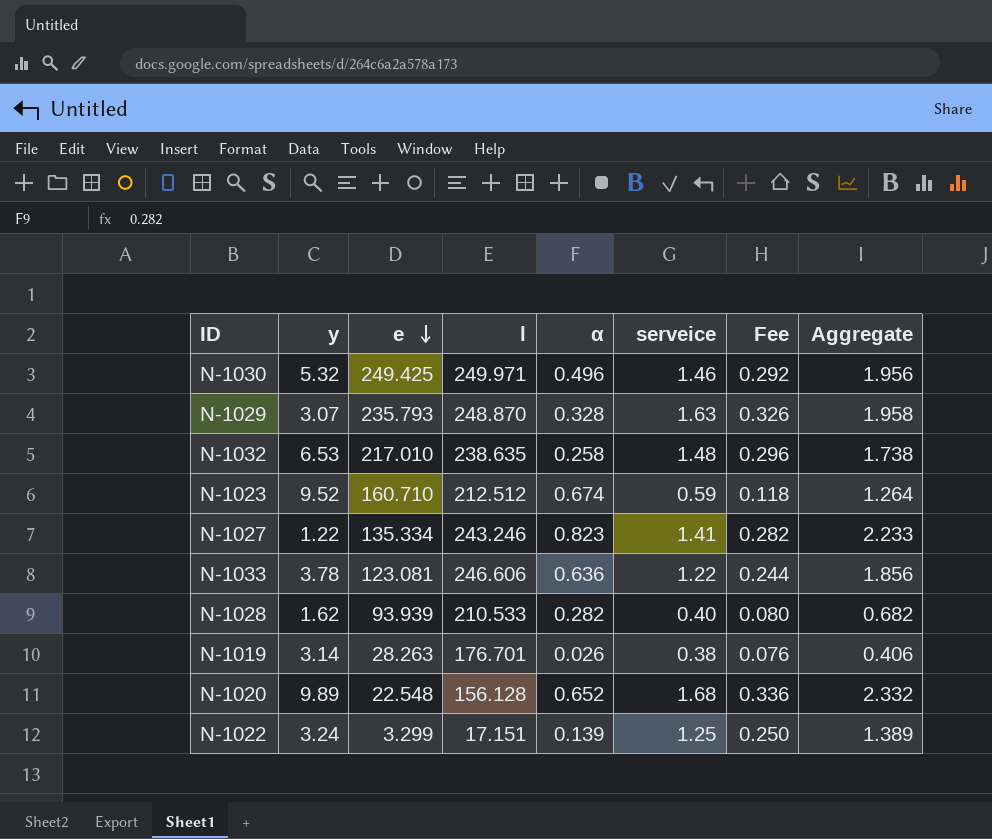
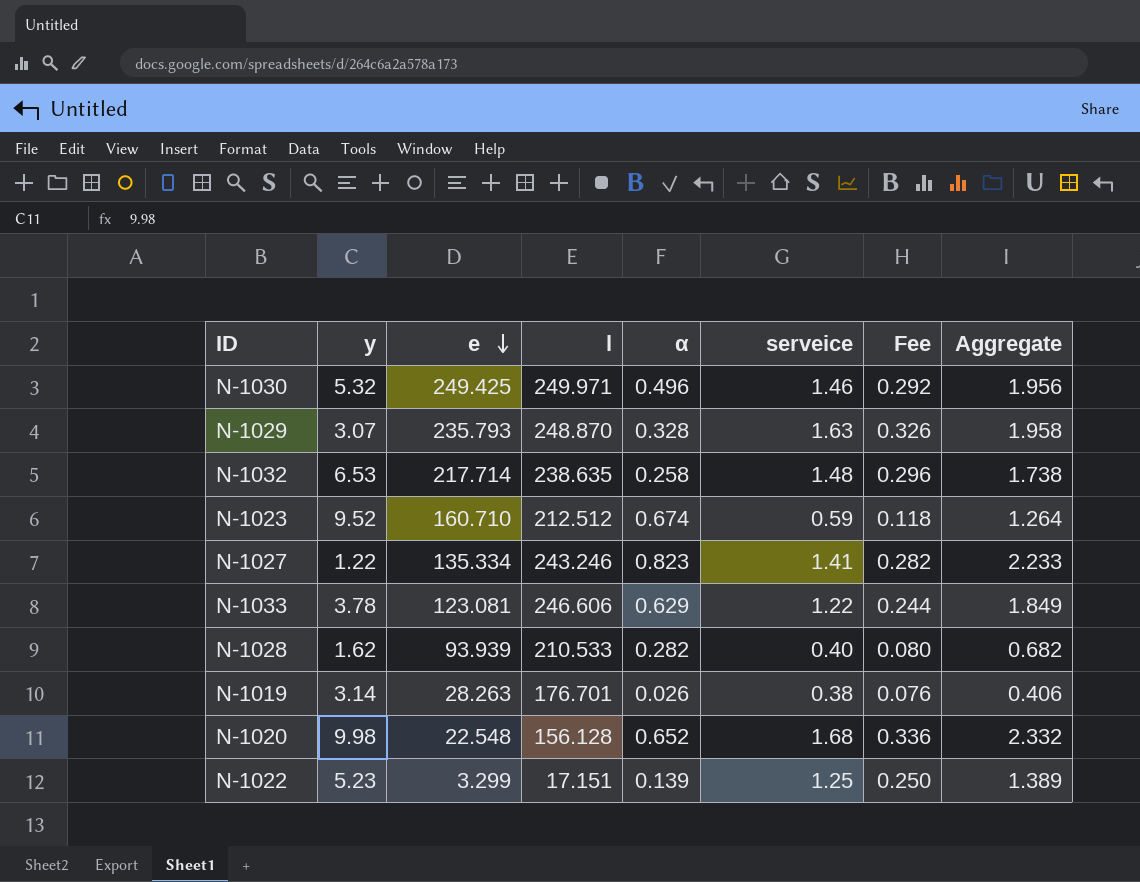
N-1032 | e: 217.010 -> 217.714
N-1033 | α: 0.636 -> 0.629
N-1033 | Aggregate: 1.856 -> 1.849
N-1020 | y: 9.89 -> 9.98
N-1022 | y: 3.24 -> 5.23

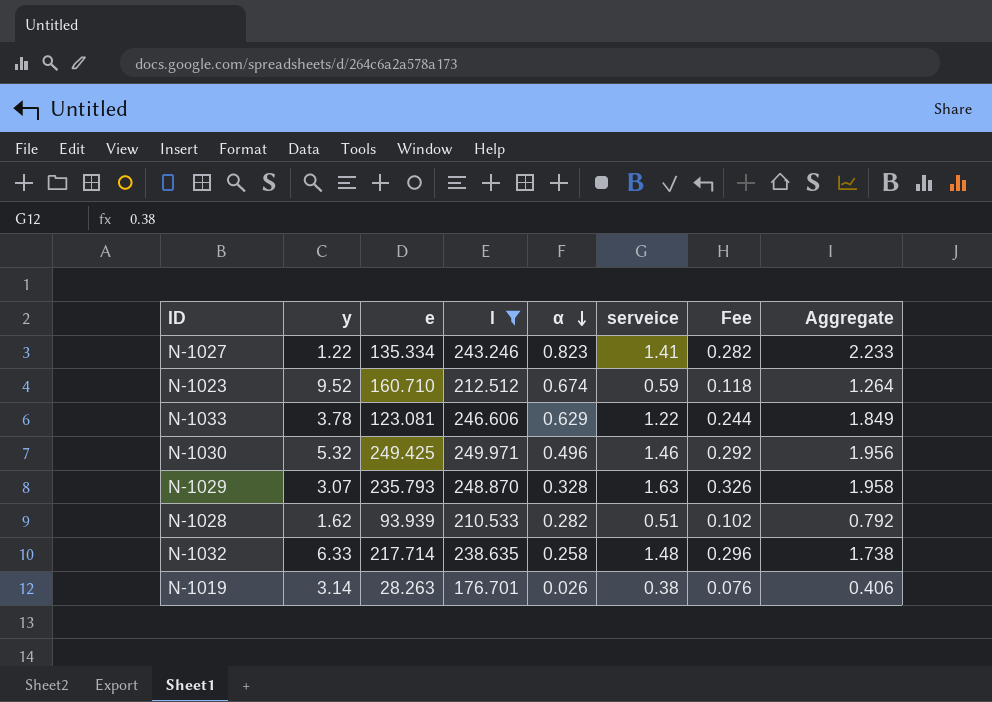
filter: none -> l >= 176.701
row order: e descending -> α descending
N-1028 | serveice: 0.40 -> 0.51
N-1028 | Fee: 0.080 -> 0.102
N-1028 | Aggregate: 0.682 -> 0.792
N-1032 | y: 6.53 -> 6.33

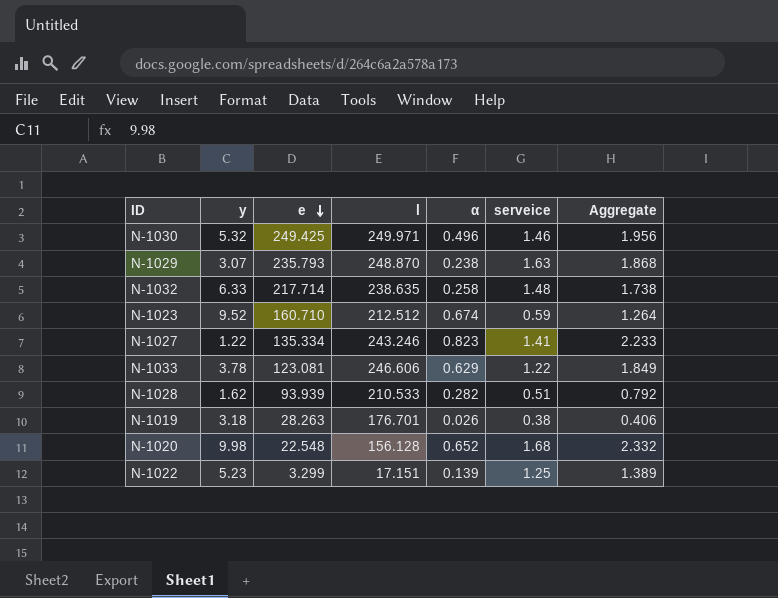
filter: l >= 176.701 -> none
row order: α descending -> e descending
column Fee | formula: [serveice] * 0.2 -> none
N-1029 | α: 0.328 -> 0.238
N-1029 | Aggregate: 1.958 -> 1.868
N-1019 | y: 3.14 -> 3.18

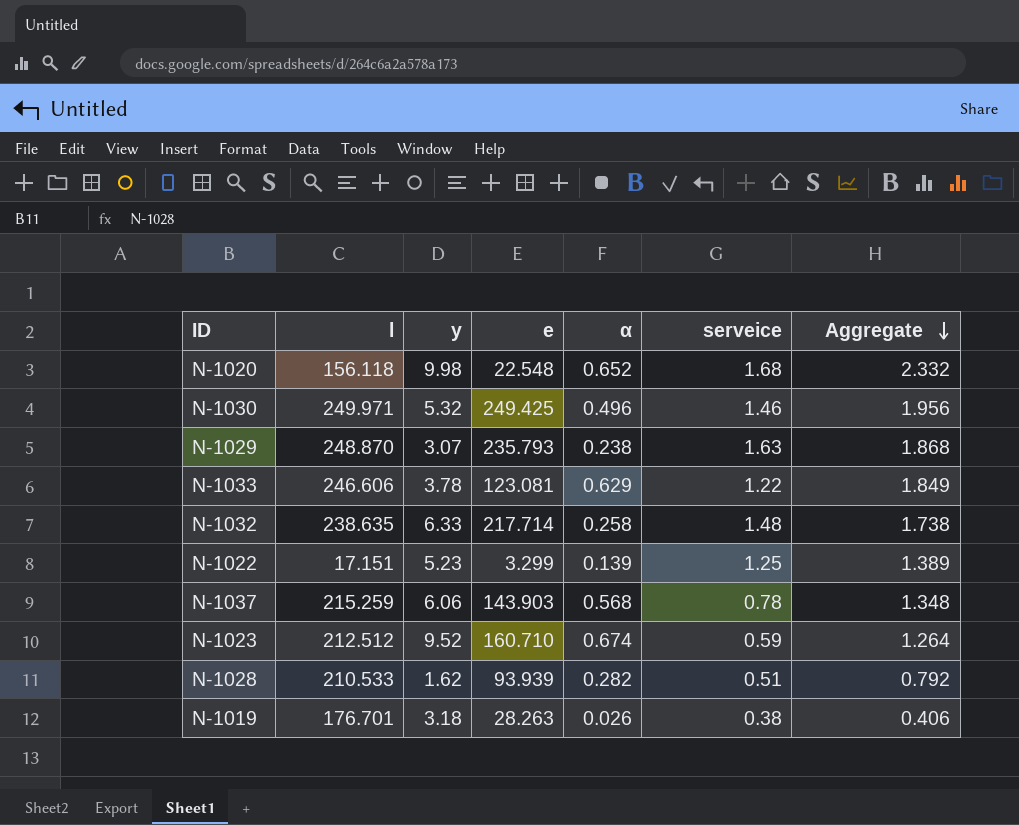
row order: e descending -> Aggregate descending
column l | position: 4 -> 2
row N-1027: 1.22 | 135.334 | 243.246 | 0.823 | 1.41 | 2.233 -> none
N-1020 | l: 156.128 -> 156.118
row N-1037: none -> 215.259 | 6.06 | 143.903 | 0.568 | 0.78 | 1.348

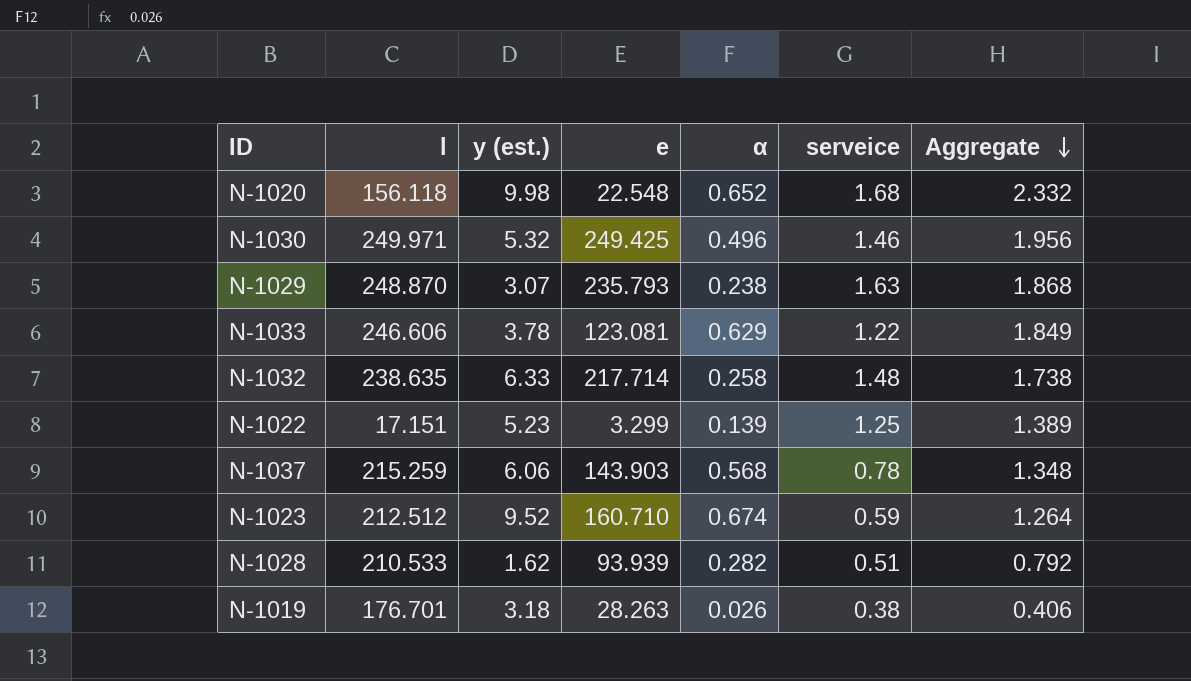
column name: y -> y (est.)

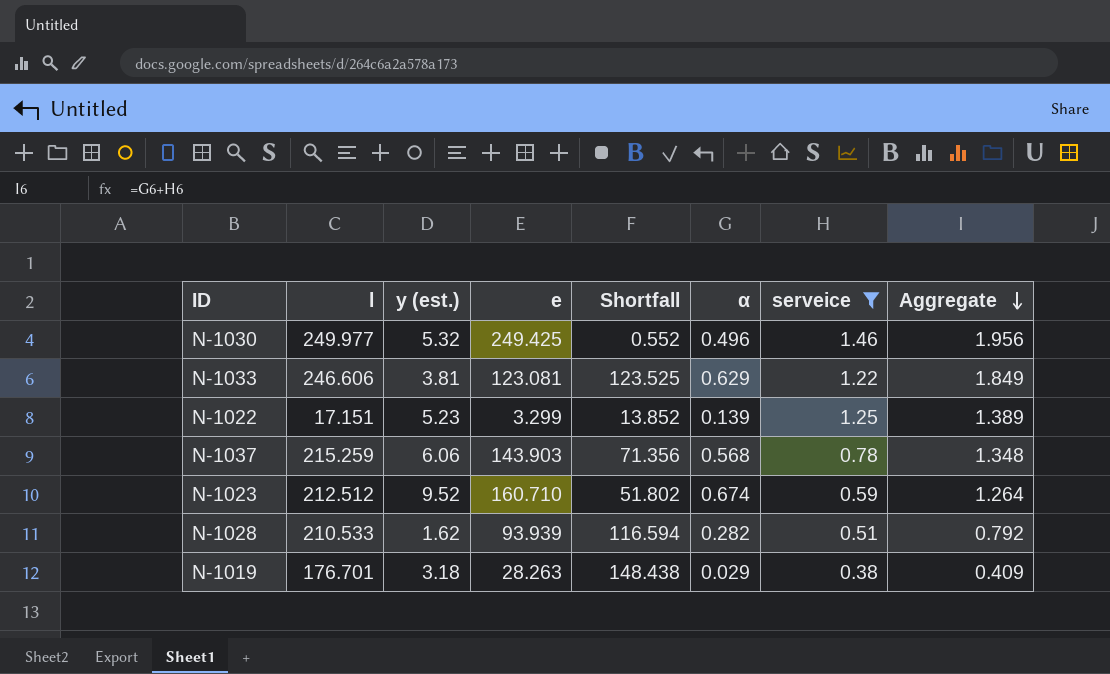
filter: none -> serveice <= 1.46
column Shortfall | formula: none -> [l] - [e]
N-1030 | l: 249.971 -> 249.977
N-1033 | y (est.): 3.78 -> 3.81
N-1019 | α: 0.026 -> 0.029
N-1019 | Aggregate: 0.406 -> 0.409

